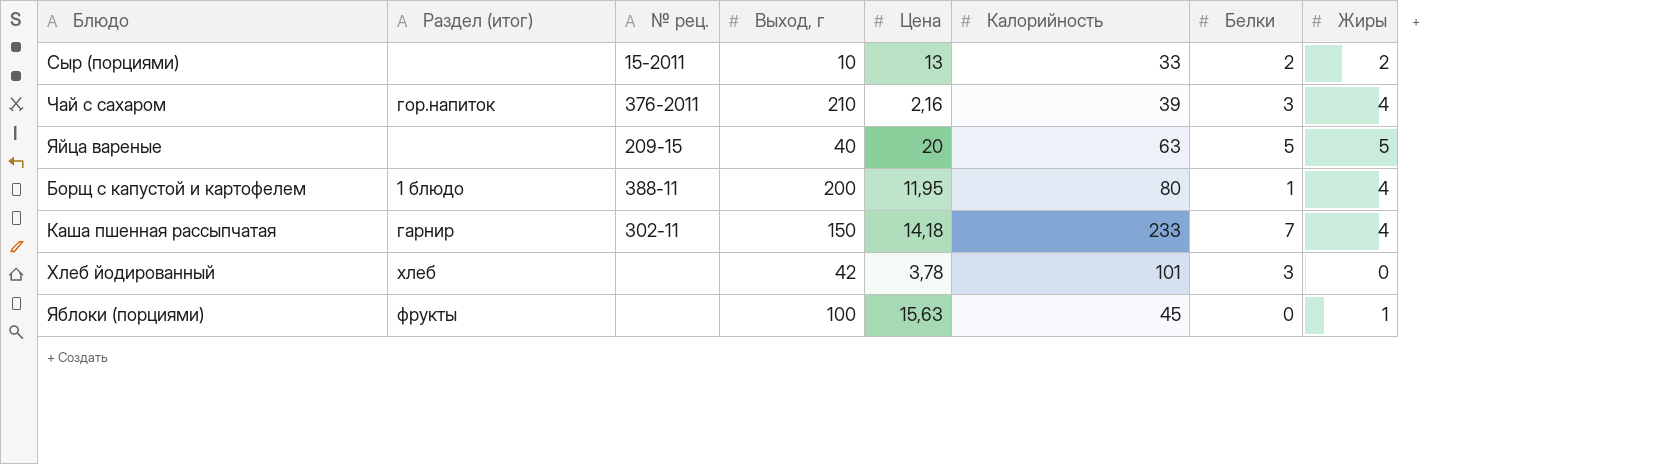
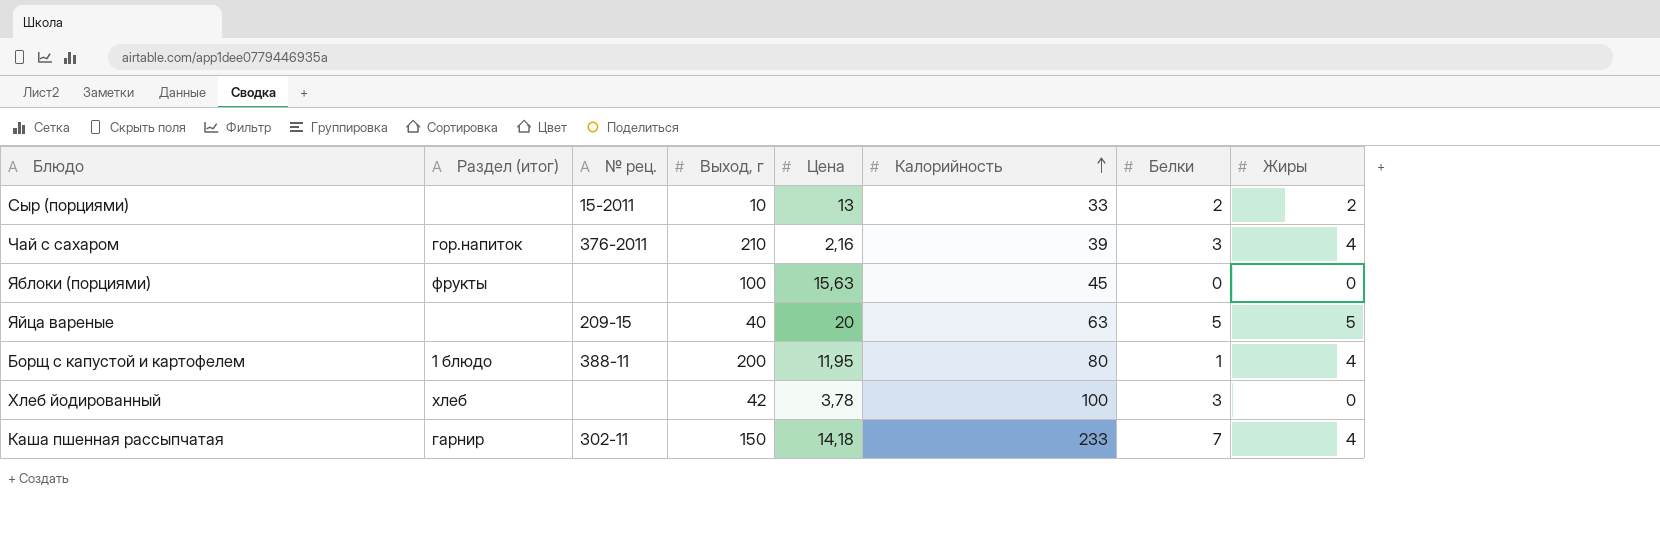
row order: none -> Калорийность ascending
Яблоки (порциями) | Жиры: 1 -> 0
Хлеб йодированный | Калорийность: 101 -> 100

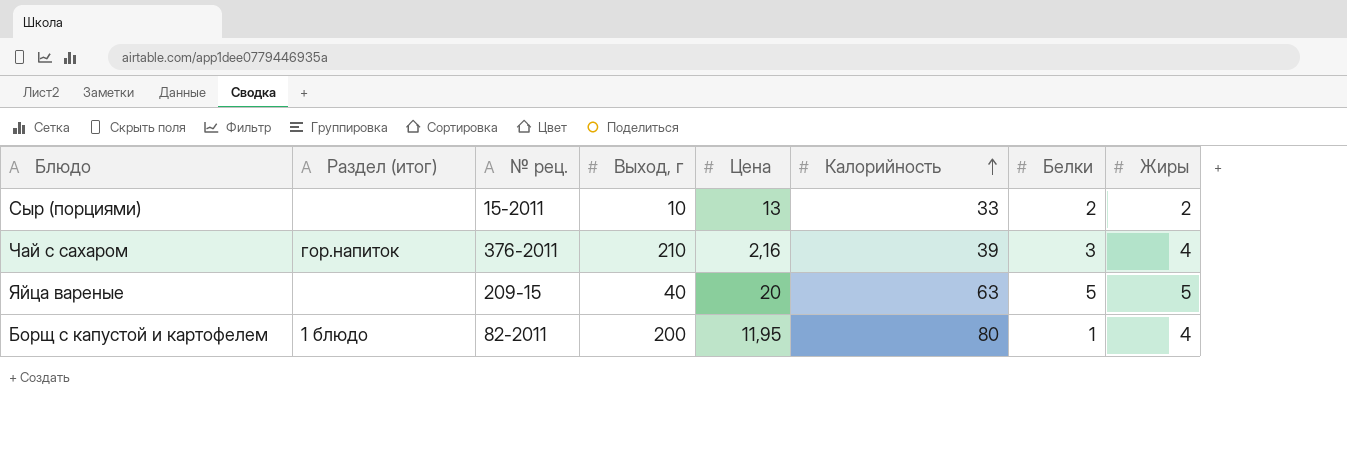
row Яблоки (порциями): фрукты | none | 100 | 15,63 | 45 | 0 | 0 -> none
row Хлеб йодированный: хлеб | none | 42 | 3,78 | 100 | 3 | 0 -> none
row Каша пшенная рассыпчатая: гарнир | 302-11 | 150 | 14,18 | 233 | 7 | 4 -> none
Борщ с капустой и картофелем | № рец.: 388-11 -> 82-2011

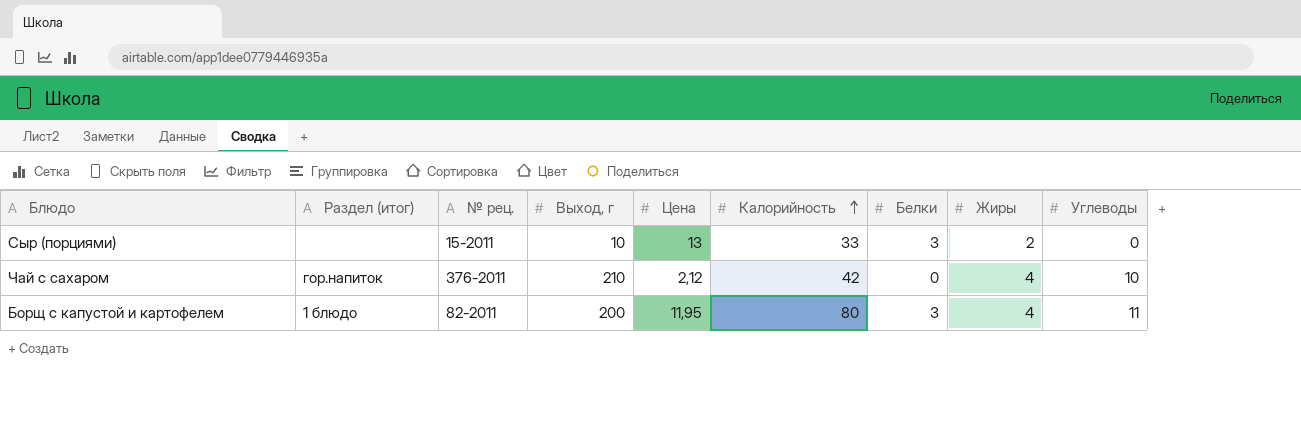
column Углеводы | position: none -> 9
row Яйца вареные: none | 209-15 | 40 | 20 | 63 | 5 | 5 -> none
Сыр (порциями) | Белки: 2 -> 3
Чай с сахаром | Цена: 2,16 -> 2,12
Чай с сахаром | Калорийность: 39 -> 42
Чай с сахаром | Белки: 3 -> 0
Борщ с капустой и картофелем | Белки: 1 -> 3

